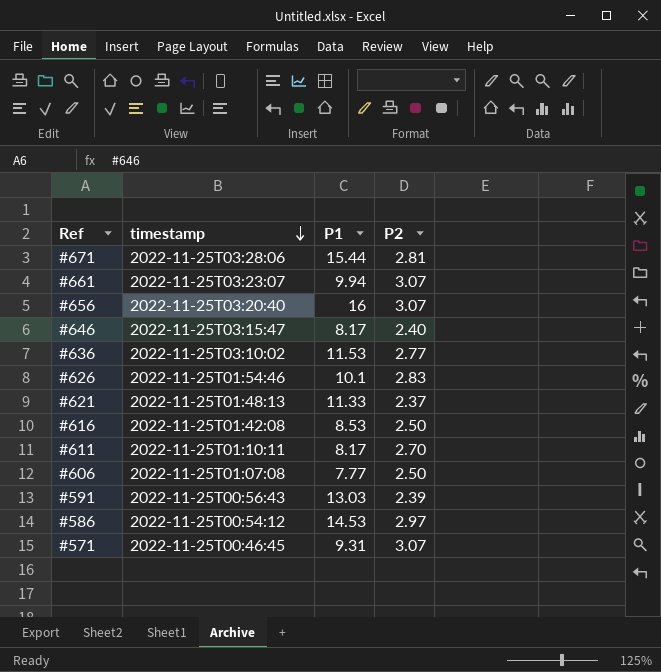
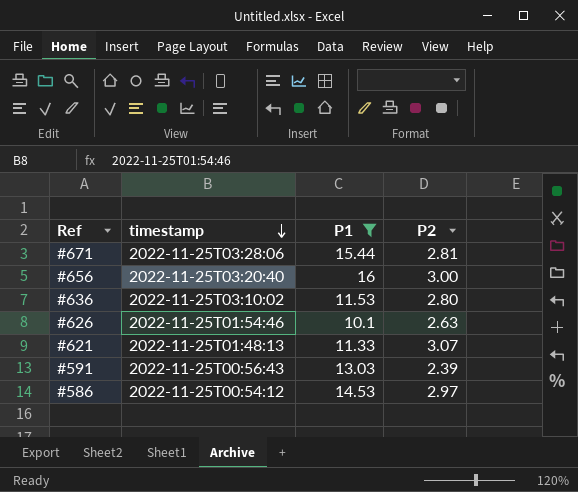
filter: none -> P1 >= 10.1
#656 | P2: 3.07 -> 3.00
#636 | P2: 2.77 -> 2.80
#626 | P2: 2.83 -> 2.63
#621 | P2: 2.37 -> 3.07

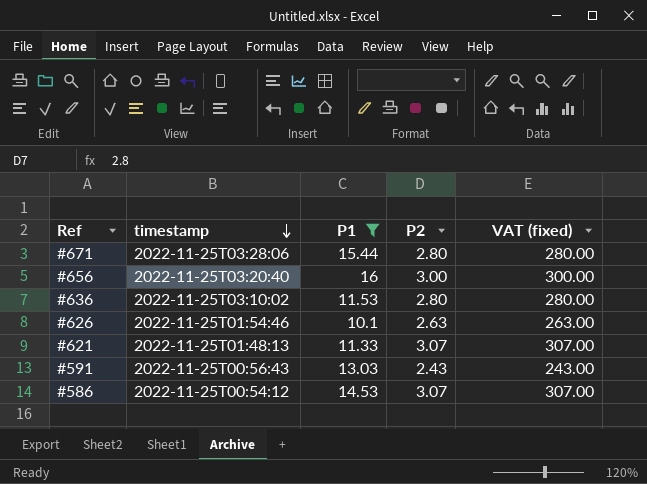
column VAT (fixed) | formula: none -> [P2] * 100
#671 | P2: 2.81 -> 2.80
#591 | P2: 2.39 -> 2.43
#586 | P2: 2.97 -> 3.07

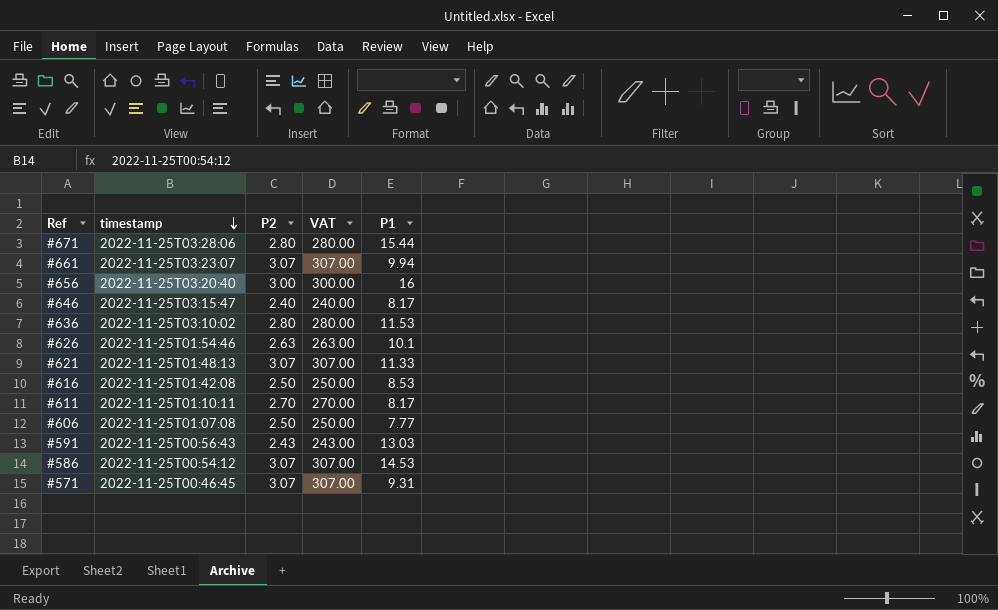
filter: P1 >= 10.1 -> none
column name: VAT (fixed) -> VAT
column P1 | position: 3 -> 5

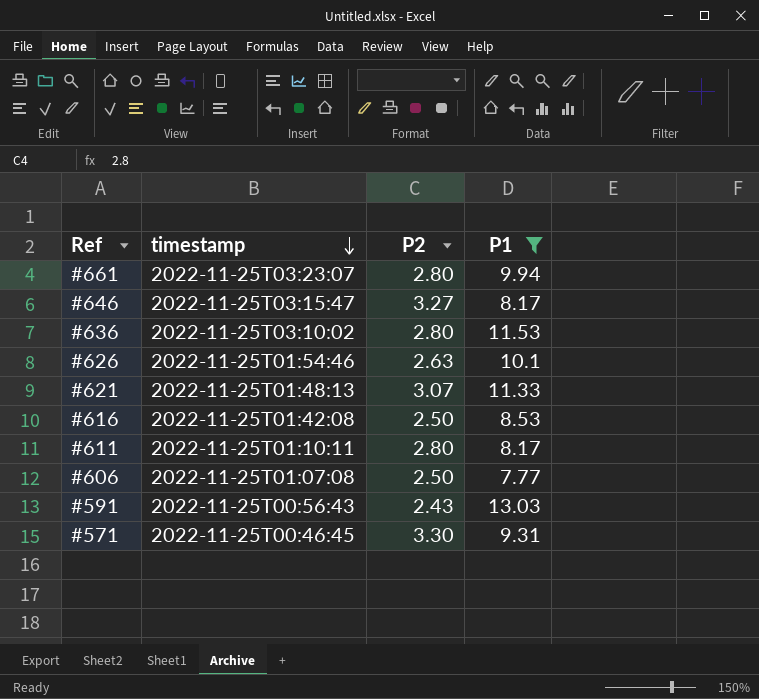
filter: none -> P1 <= 13.03
column VAT | formula: [P2] * 100 -> none
#661 | P2: 3.07 -> 2.80
#646 | P2: 2.40 -> 3.27
#611 | P2: 2.70 -> 2.80
#571 | P2: 3.07 -> 3.30

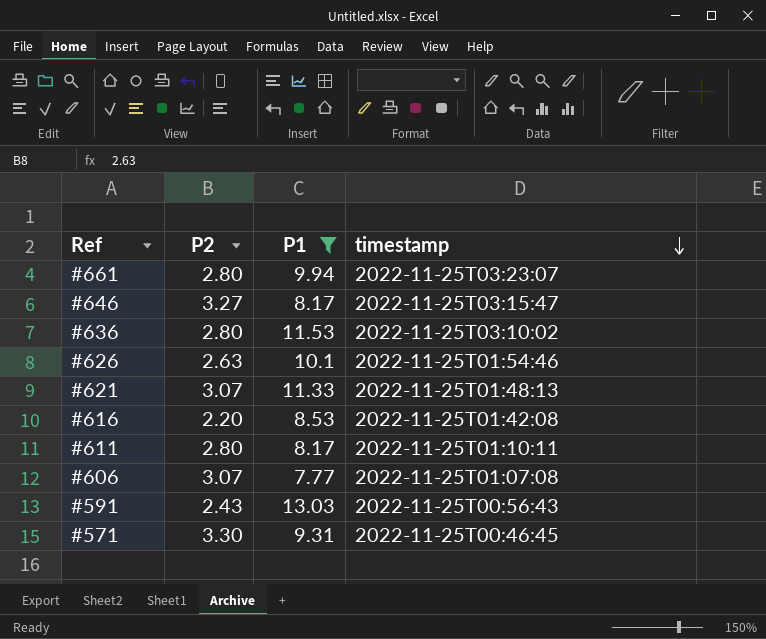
column timestamp | position: 2 -> 4
#616 | P2: 2.50 -> 2.20
#606 | P2: 2.50 -> 3.07

